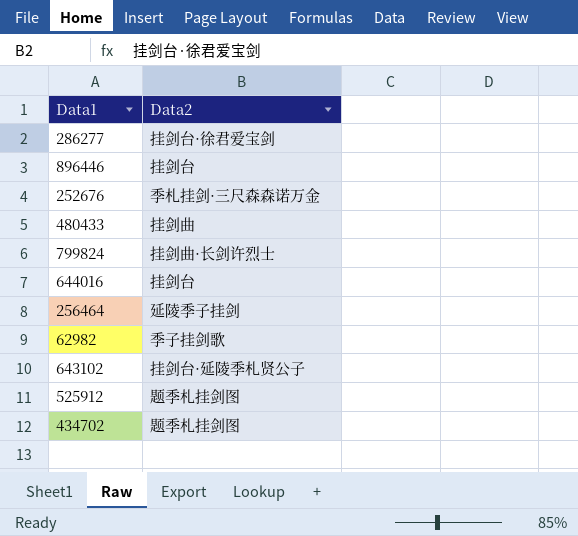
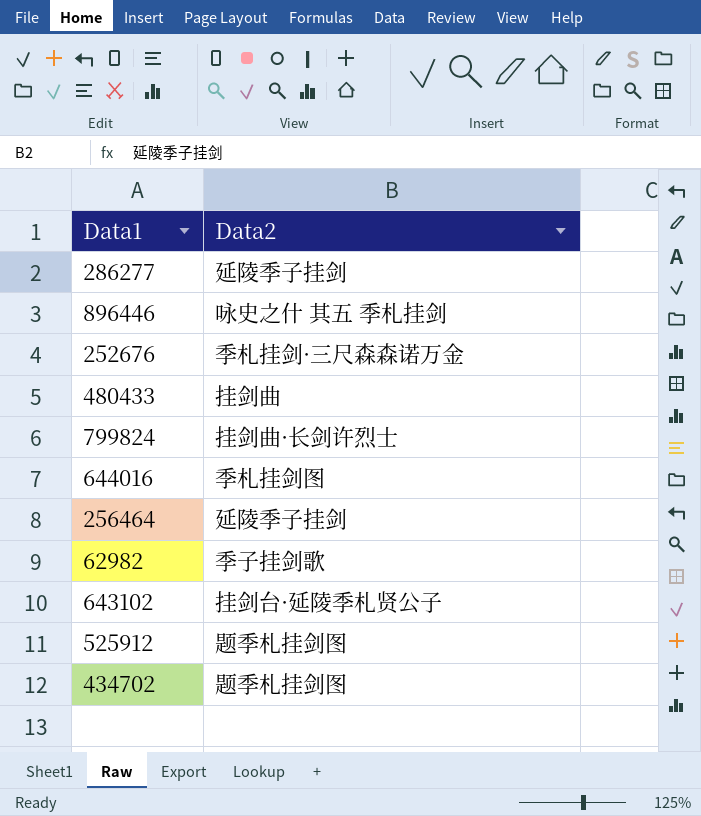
286277 | Data2: 挂剑台·徐君爱宝剑 -> 延陵季子挂剑
896446 | Data2: 挂剑台 -> 咏史之什 其五 季札挂剑
644016 | Data2: 挂剑台 -> 季札挂剑图

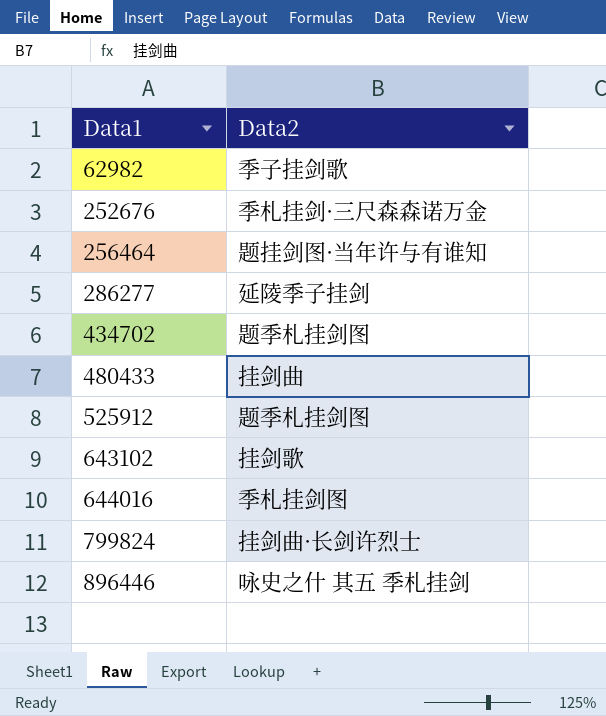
row order: none -> Data1 ascending
256464 | Data2: 延陵季子挂剑 -> 题挂剑图·当年许与有谁知
643102 | Data2: 挂剑台·延陵季札贤公子 -> 挂剑歌

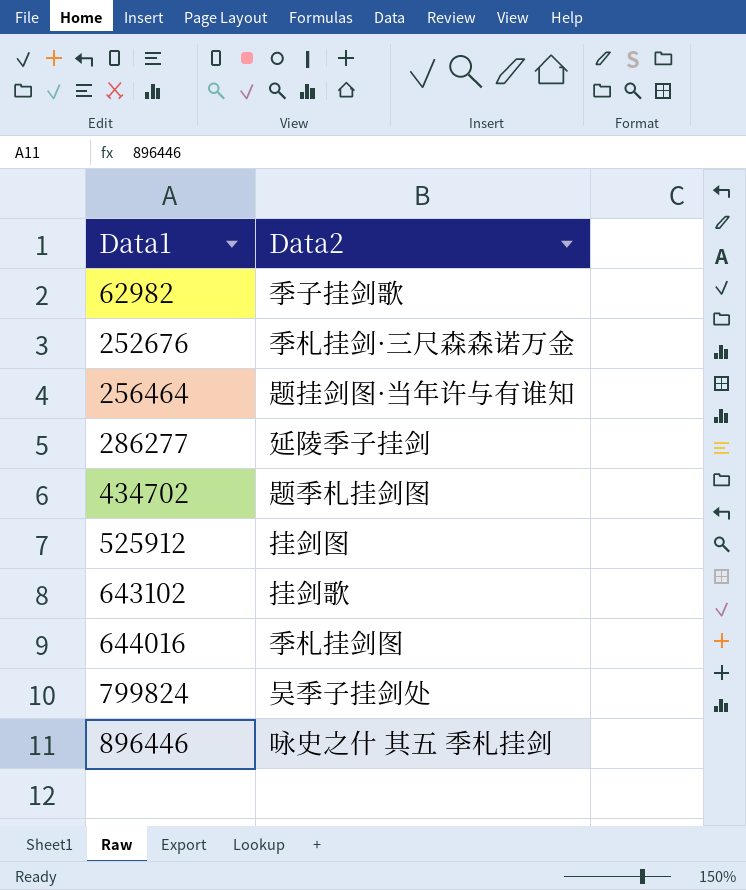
row 480433: 挂剑曲 -> none
525912 | Data2: 题季札挂剑图 -> 挂剑图
799824 | Data2: 挂剑曲·长剑许烈士 -> 吴季子挂剑处

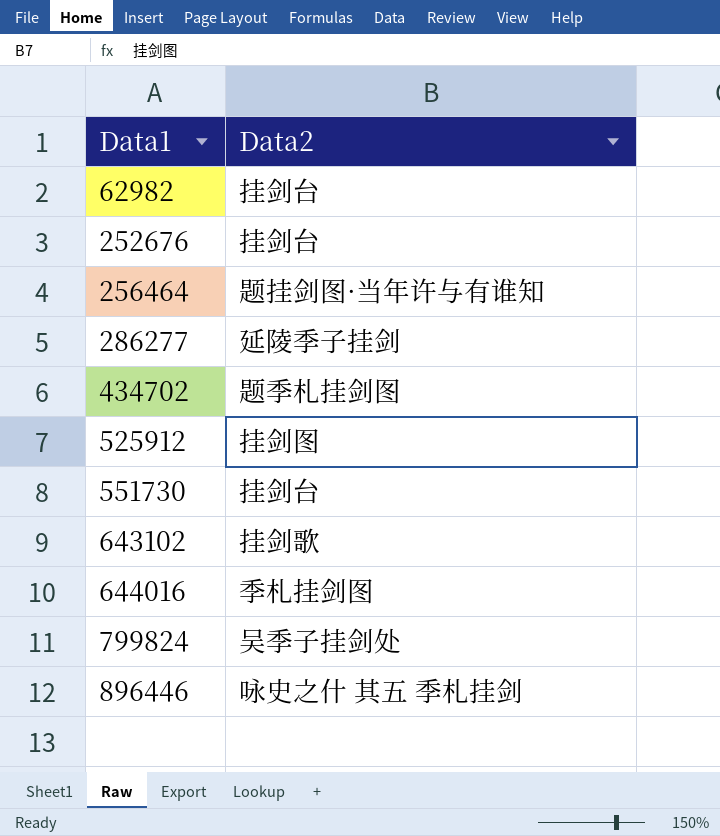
62982 | Data2: 季子挂剑歌 -> 挂剑台
252676 | Data2: 季札挂剑·三尺森森诺万金 -> 挂剑台
row 551730: none -> 挂剑台

